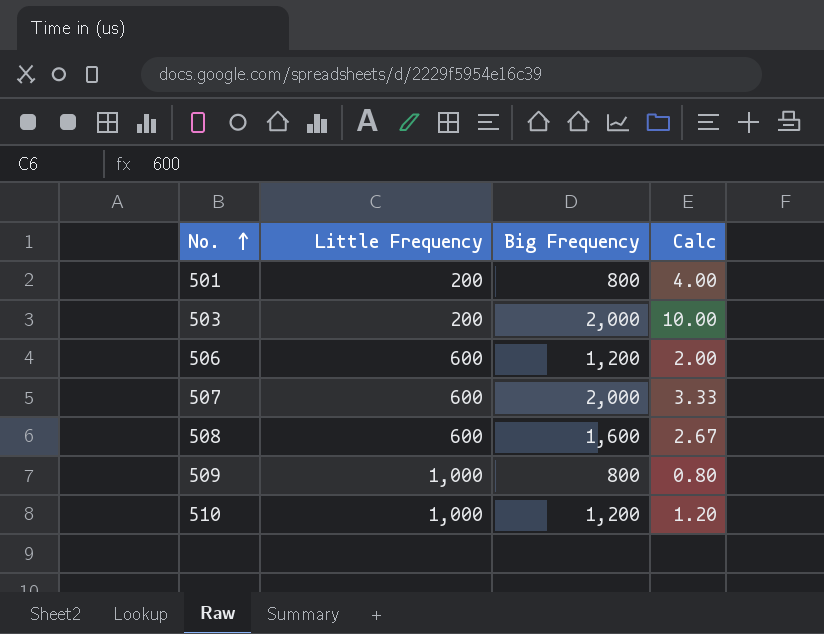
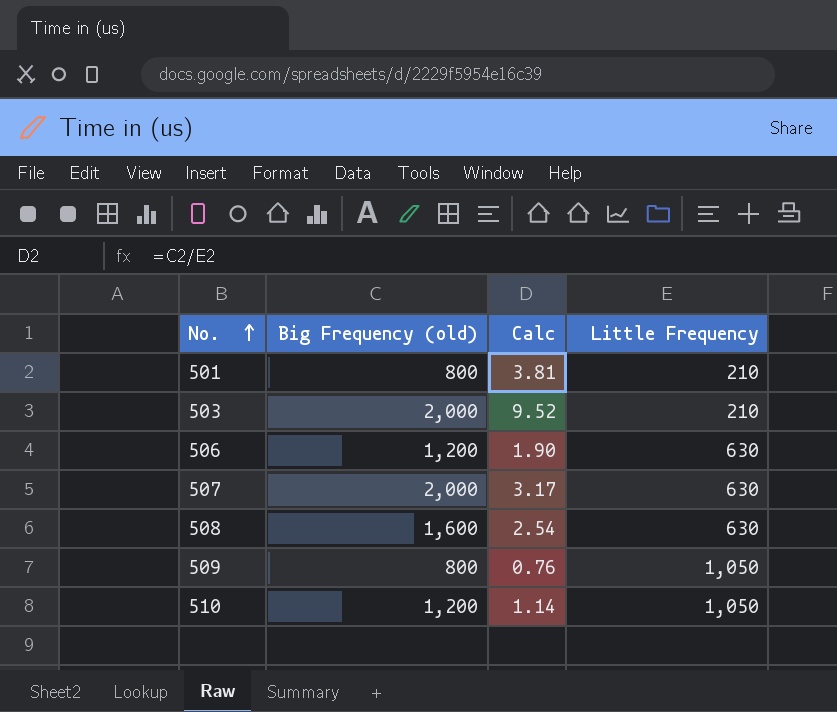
column name: Big Frequency -> Big Frequency (old)
column Little Frequency | position: 2 -> 4
501 | Calc: 4.00 -> 3.81
501 | Little Frequency: 200 -> 210
503 | Calc: 10.00 -> 9.52
503 | Little Frequency: 200 -> 210
506 | Calc: 2.00 -> 1.90
506 | Little Frequency: 600 -> 630
507 | Calc: 3.33 -> 3.17
507 | Little Frequency: 600 -> 630
508 | Calc: 2.67 -> 2.54
508 | Little Frequency: 600 -> 630
509 | Calc: 0.80 -> 0.76
509 | Little Frequency: 1,000 -> 1,050
510 | Calc: 1.20 -> 1.14
510 | Little Frequency: 1,000 -> 1,050

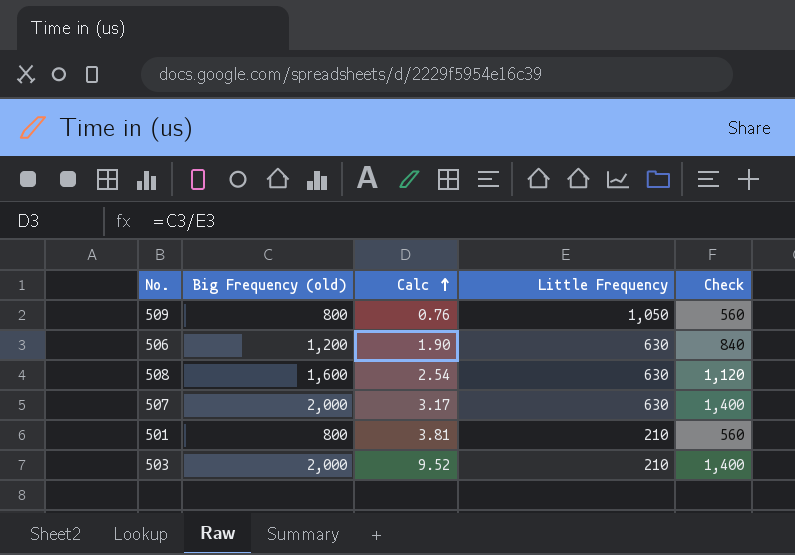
row order: No. ascending -> Calc ascending
column Check | formula: none -> [Big Frequency (old)] * 0.7
row 510: 1,200 | 1.14 | 1,050 -> none

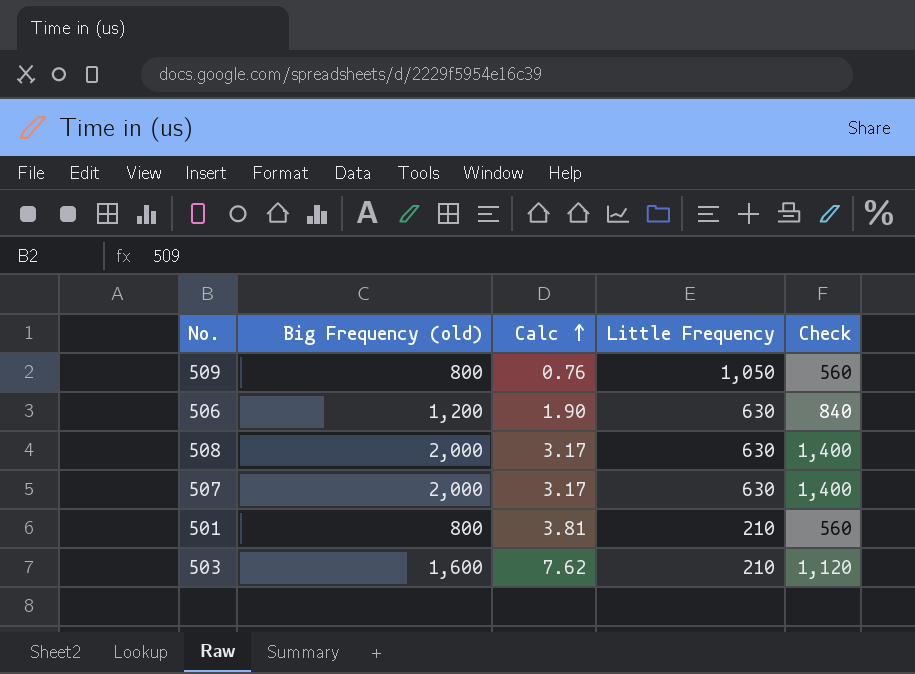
508 | Big Frequency (old): 1,600 -> 2,000
508 | Calc: 2.54 -> 3.17
508 | Check: 1,120 -> 1,400
503 | Big Frequency (old): 2,000 -> 1,600
503 | Calc: 9.52 -> 7.62
503 | Check: 1,400 -> 1,120

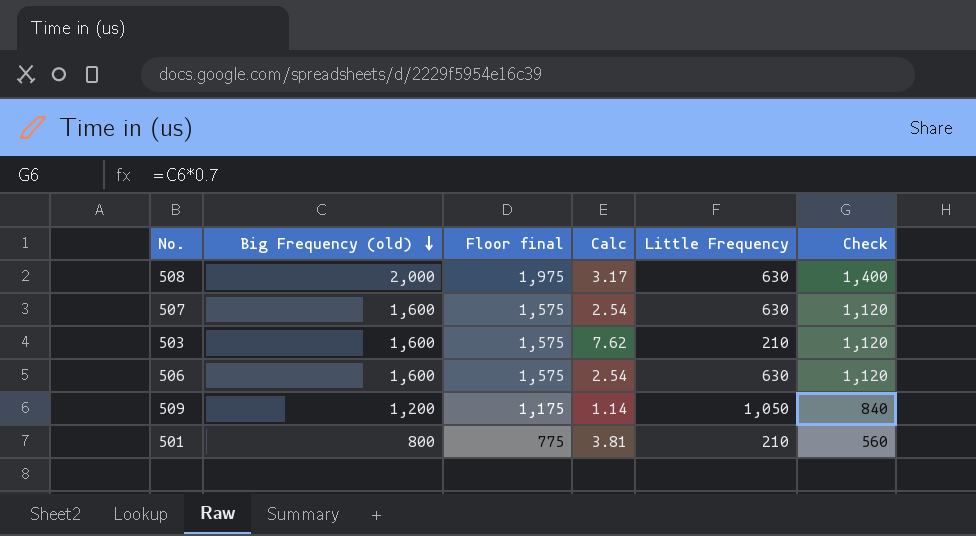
row order: Calc ascending -> Big Frequency (old) descending
column Floor final | formula: none -> [Big Frequency (old)] - 25
507 | Big Frequency (old): 2,000 -> 1,600
507 | Calc: 3.17 -> 2.54
507 | Check: 1,400 -> 1,120
506 | Big Frequency (old): 1,200 -> 1,600
506 | Calc: 1.90 -> 2.54
506 | Check: 840 -> 1,120
509 | Big Frequency (old): 800 -> 1,200
509 | Calc: 0.76 -> 1.14
509 | Check: 560 -> 840

